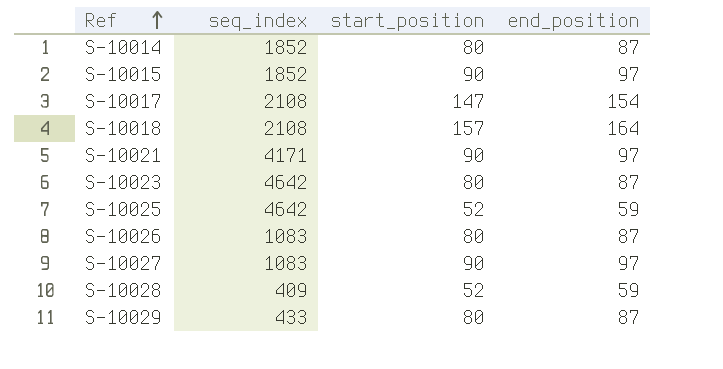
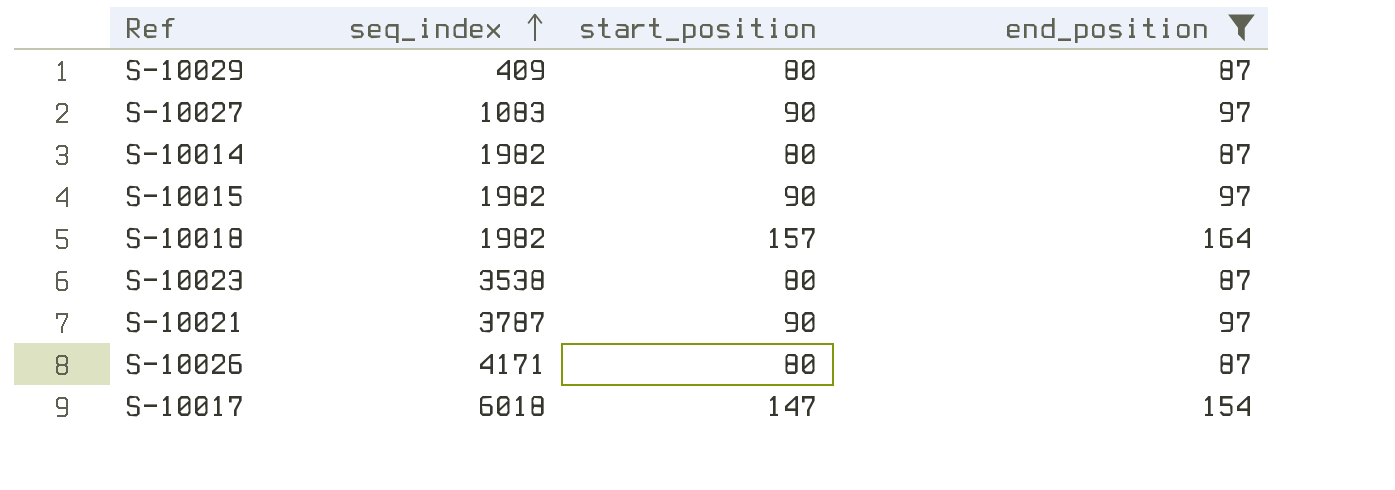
filter: none -> end_position != 59
row order: Ref ascending -> seq_index ascending
S-10029 | seq_index: 433 -> 409
S-10014 | seq_index: 1852 -> 1982
S-10015 | seq_index: 1852 -> 1982
S-10018 | seq_index: 2108 -> 1982
S-10023 | seq_index: 4642 -> 3538
S-10021 | seq_index: 4171 -> 3787
S-10026 | seq_index: 1083 -> 4171
S-10017 | seq_index: 2108 -> 6018

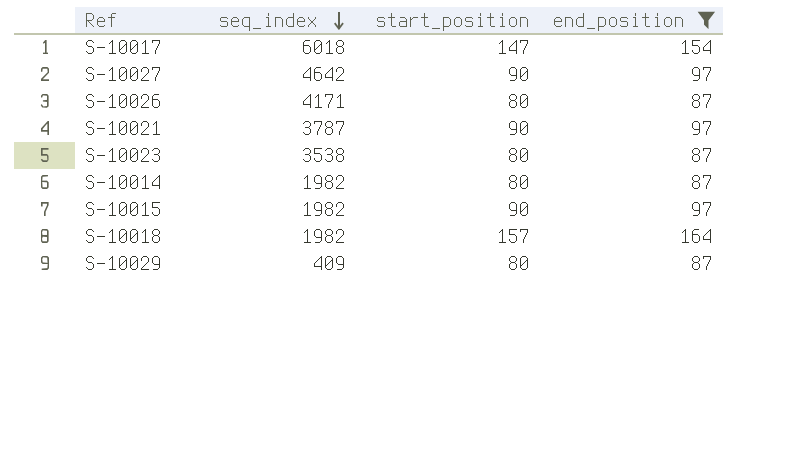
row order: seq_index ascending -> seq_index descending
S-10027 | seq_index: 1083 -> 4642

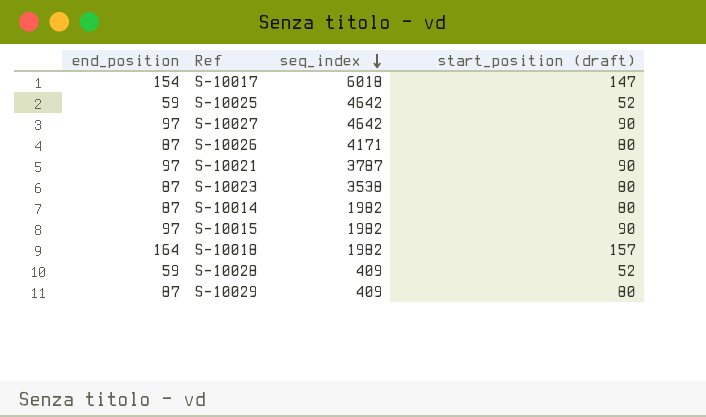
filter: end_position != 59 -> none
column end_position | position: 4 -> 1
column name: start_position -> start_position (draft)

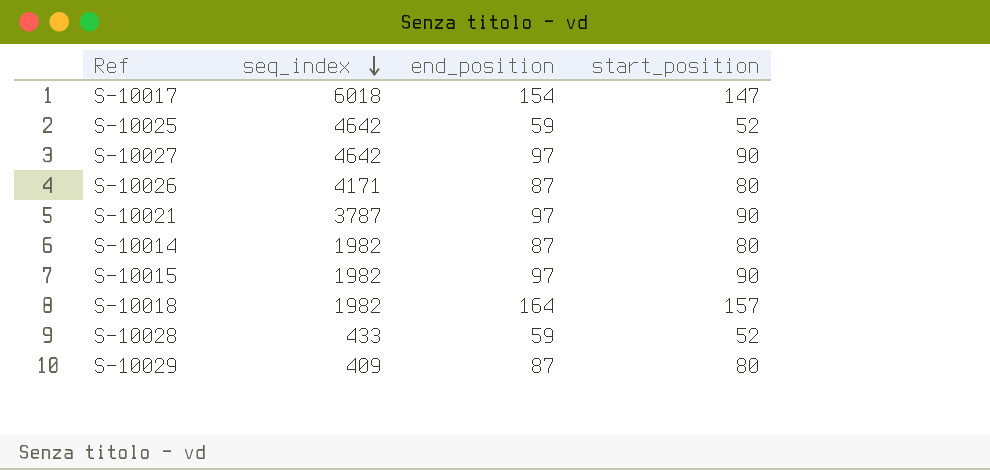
column end_position | position: 1 -> 3
column name: start_position (draft) -> start_position
row S-10023: 87 | 3538 | 80 -> none
S-10028 | seq_index: 409 -> 433

